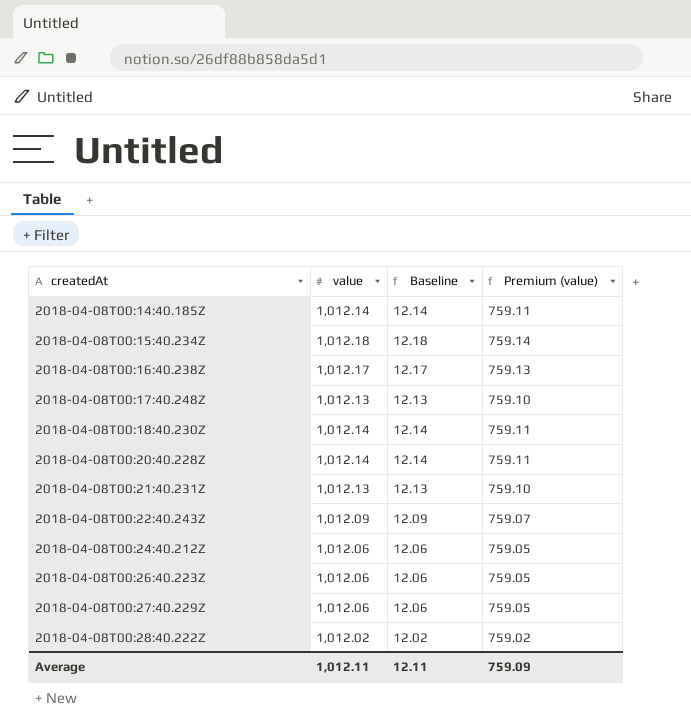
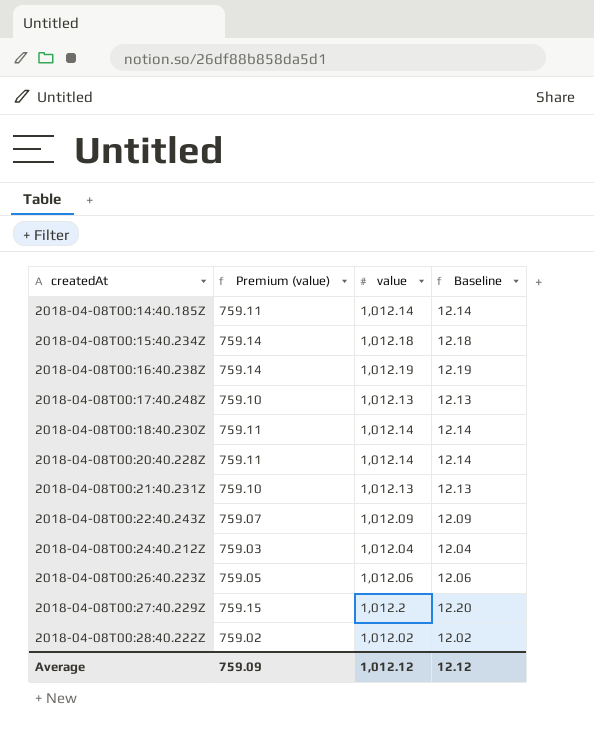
column Premium (value) | position: 4 -> 2
2018-04-08T00:16:40.238Z | Premium (value): 759.13 -> 759.14
2018-04-08T00:16:40.238Z | value: 1,012.17 -> 1,012.19
2018-04-08T00:16:40.238Z | Baseline: 12.17 -> 12.19
2018-04-08T00:24:40.212Z | Premium (value): 759.05 -> 759.03
2018-04-08T00:24:40.212Z | value: 1,012.06 -> 1,012.04
2018-04-08T00:24:40.212Z | Baseline: 12.06 -> 12.04
2018-04-08T00:27:40.229Z | Premium (value): 759.05 -> 759.15
2018-04-08T00:27:40.229Z | value: 1,012.06 -> 1,012.2
2018-04-08T00:27:40.229Z | Baseline: 12.06 -> 12.20
Average | value: 1,012.11 -> 1,012.12
Average | Baseline: 12.11 -> 12.12

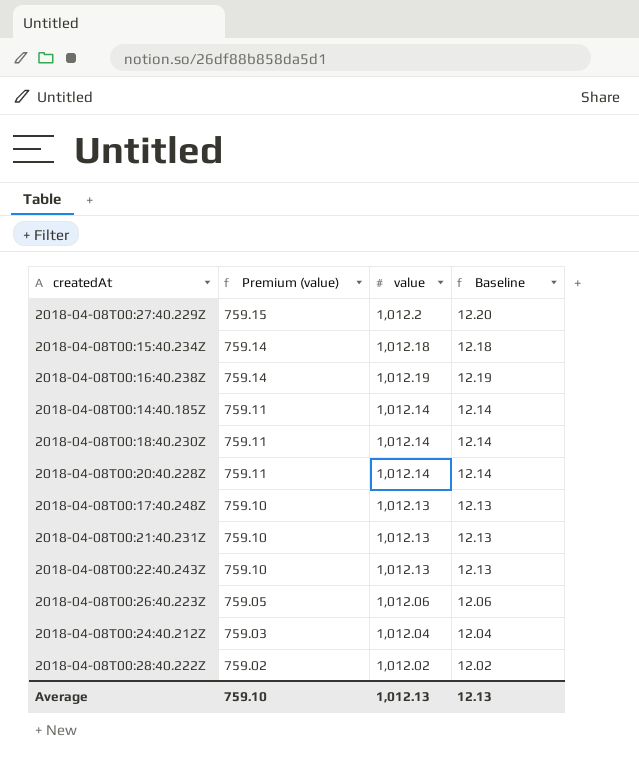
row order: createdAt ascending -> Premium (value) descending
2018-04-08T00:22:40.243Z | Premium (value): 759.07 -> 759.10
2018-04-08T00:22:40.243Z | value: 1,012.09 -> 1,012.13
2018-04-08T00:22:40.243Z | Baseline: 12.09 -> 12.13
Average | Premium (value): 759.09 -> 759.10
Average | value: 1,012.12 -> 1,012.13
Average | Baseline: 12.12 -> 12.13

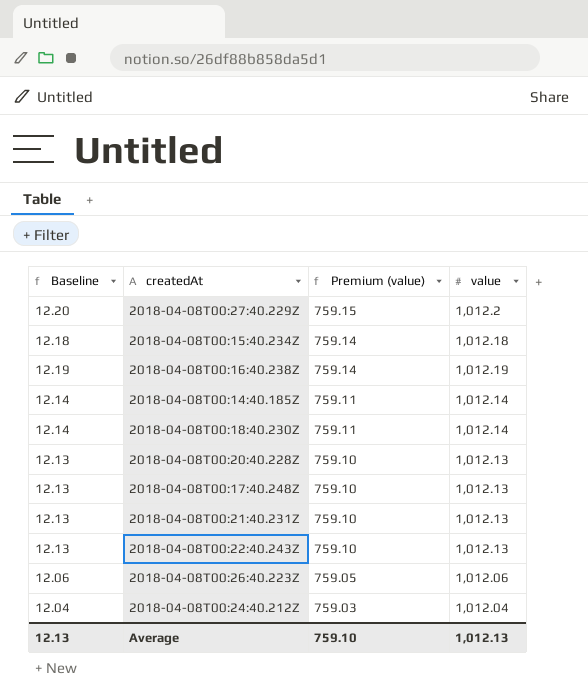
column Baseline | position: 4 -> 1
row 2018-04-08T00:28:40.222Z: 759.02 | 1,012.02 | 12.02 -> none
2018-04-08T00:20:40.228Z | Baseline: 12.14 -> 12.13
2018-04-08T00:20:40.228Z | Premium (value): 759.11 -> 759.10
2018-04-08T00:20:40.228Z | value: 1,012.14 -> 1,012.13

